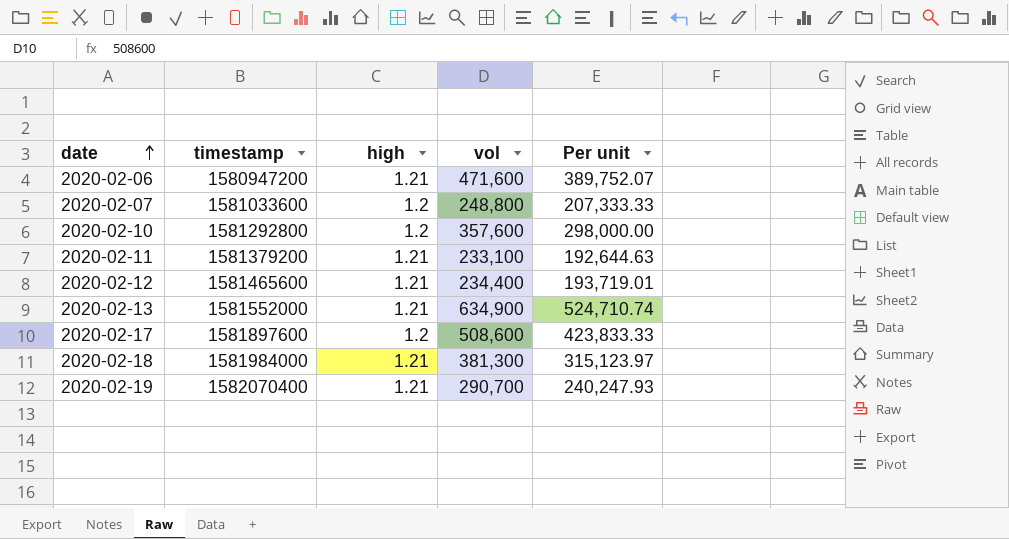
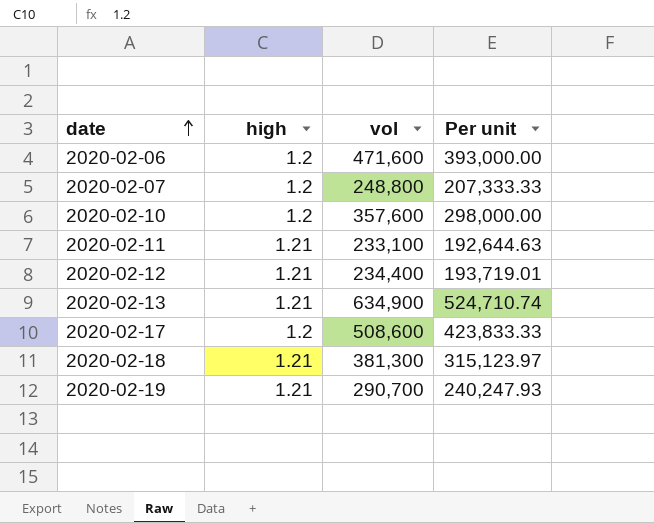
column timestamp | position: 2 -> none
2020-02-06 | high: 1.21 -> 1.2
2020-02-06 | Per unit: 389,752.07 -> 393,000.00

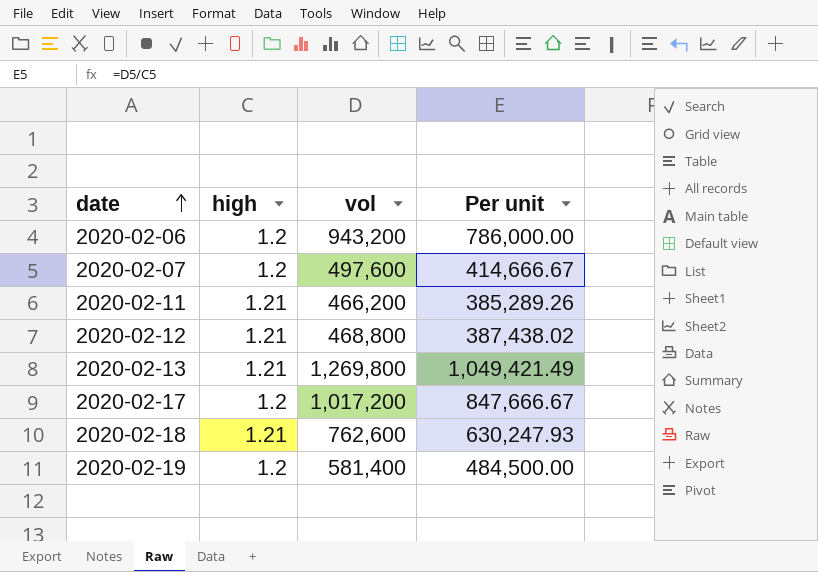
row 2020-02-10: 1.2 | 357,600 | 298,000.00 -> none
2020-02-06 | vol: 471,600 -> 943,200
2020-02-06 | Per unit: 393,000.00 -> 786,000.00
2020-02-07 | vol: 248,800 -> 497,600
2020-02-07 | Per unit: 207,333.33 -> 414,666.67
2020-02-11 | vol: 233,100 -> 466,200
2020-02-11 | Per unit: 192,644.63 -> 385,289.26
2020-02-12 | vol: 234,400 -> 468,800
2020-02-12 | Per unit: 193,719.01 -> 387,438.02
2020-02-13 | vol: 634,900 -> 1,269,800
2020-02-13 | Per unit: 524,710.74 -> 1,049,421.49
2020-02-17 | vol: 508,600 -> 1,017,200
2020-02-17 | Per unit: 423,833.33 -> 847,666.67
2020-02-18 | vol: 381,300 -> 762,600
2020-02-18 | Per unit: 315,123.97 -> 630,247.93
2020-02-19 | high: 1.21 -> 1.2
2020-02-19 | vol: 290,700 -> 581,400
2020-02-19 | Per unit: 240,247.93 -> 484,500.00

